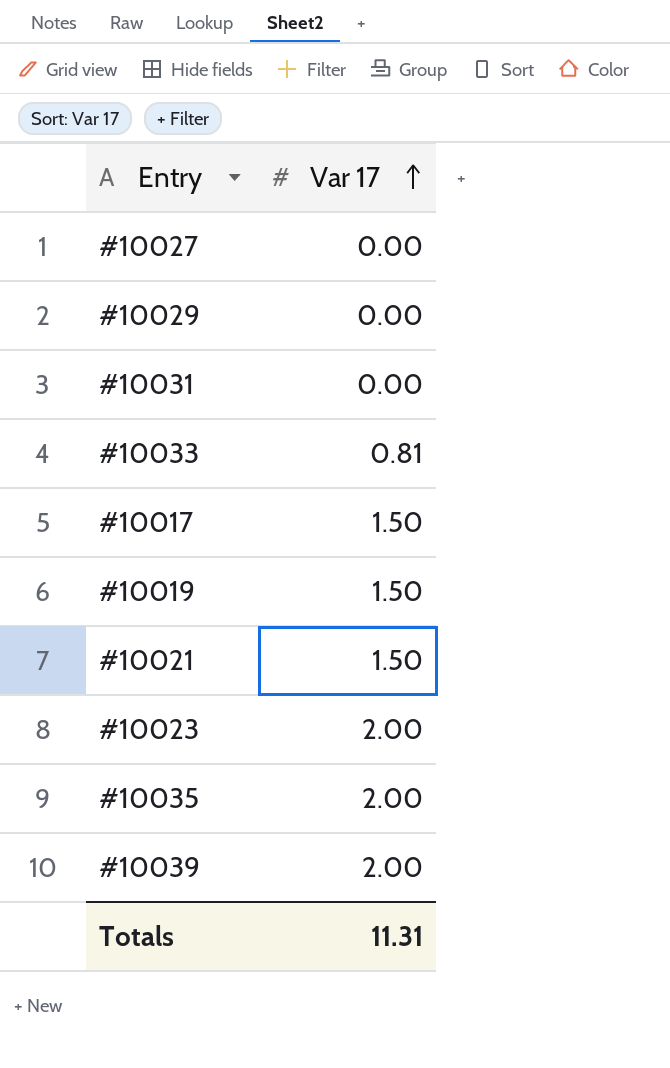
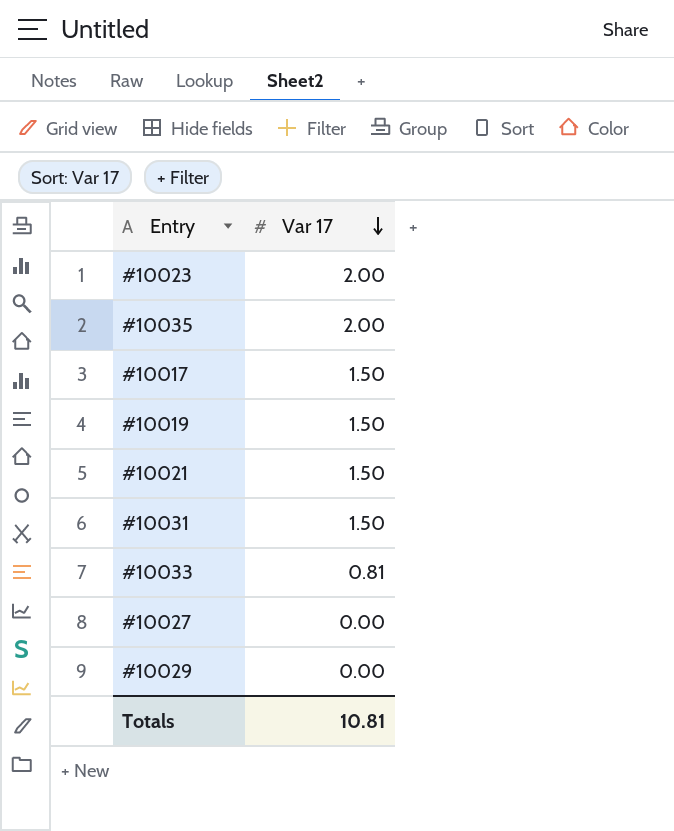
row order: Var 17 ascending -> Var 17 descending
row #10039: 2.00 -> none
#10031 | Var 17: 0.00 -> 1.50
Totals | Var 17: 11.31 -> 10.81

